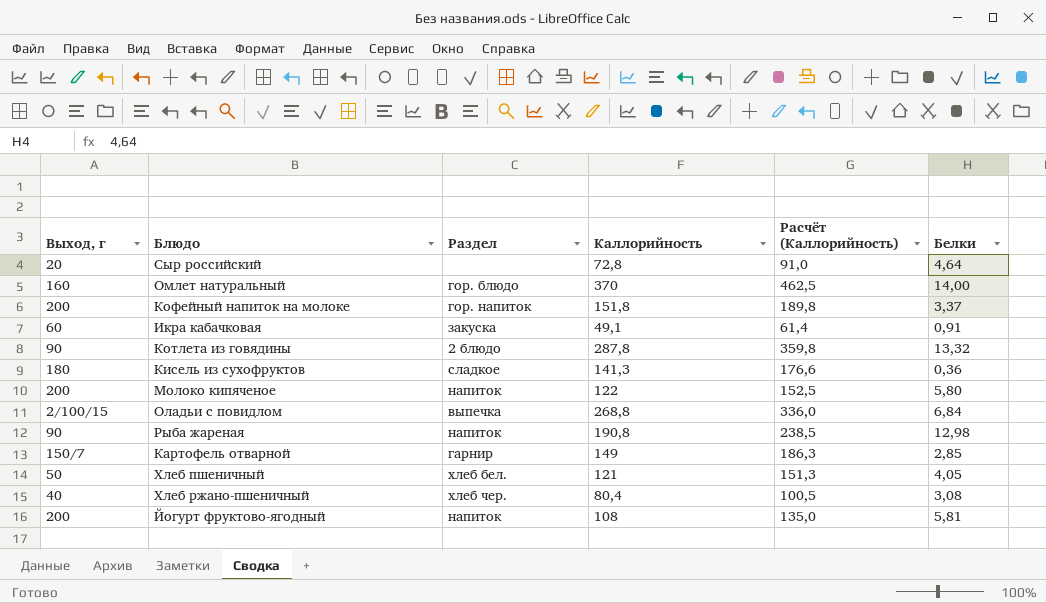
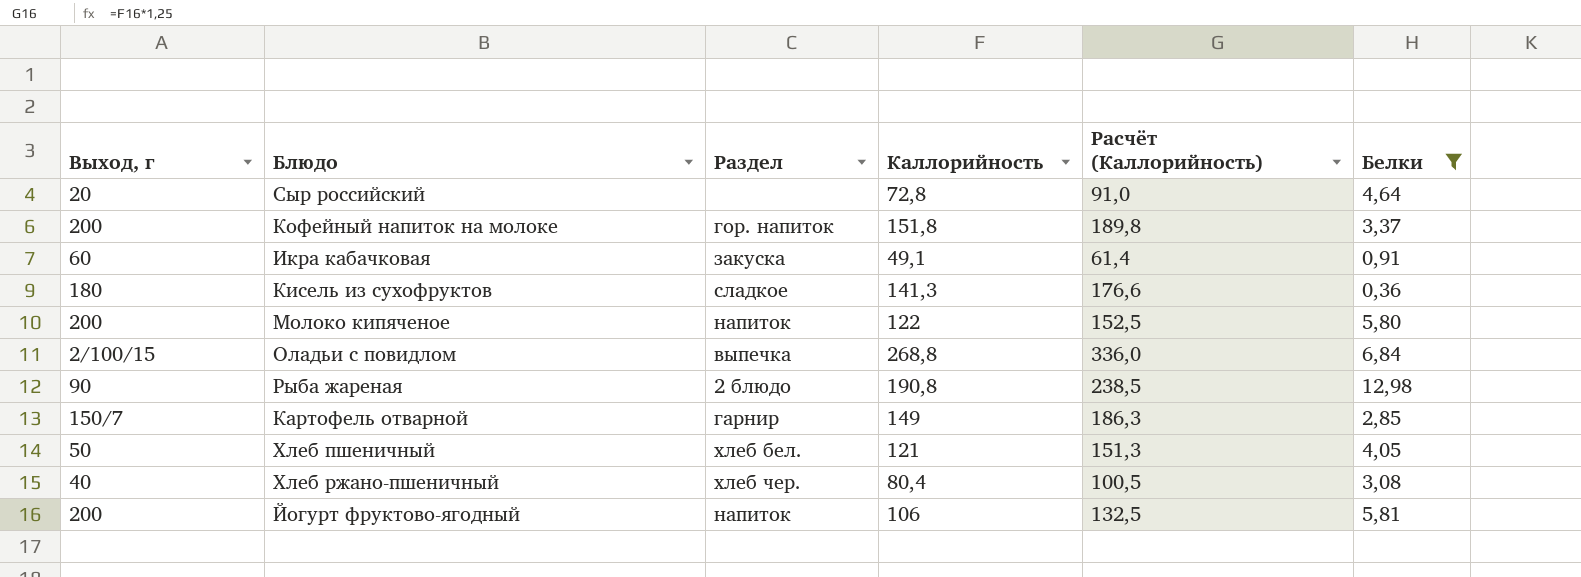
filter: none -> Белки <= 12,98
Рыба жареная | Раздел: напиток -> 2 блюдо
Йогурт фруктово-ягодный | Каллорийность: 108 -> 106
Йогурт фруктово-ягодный | Расчёт (Каллорийность): 135,0 -> 132,5

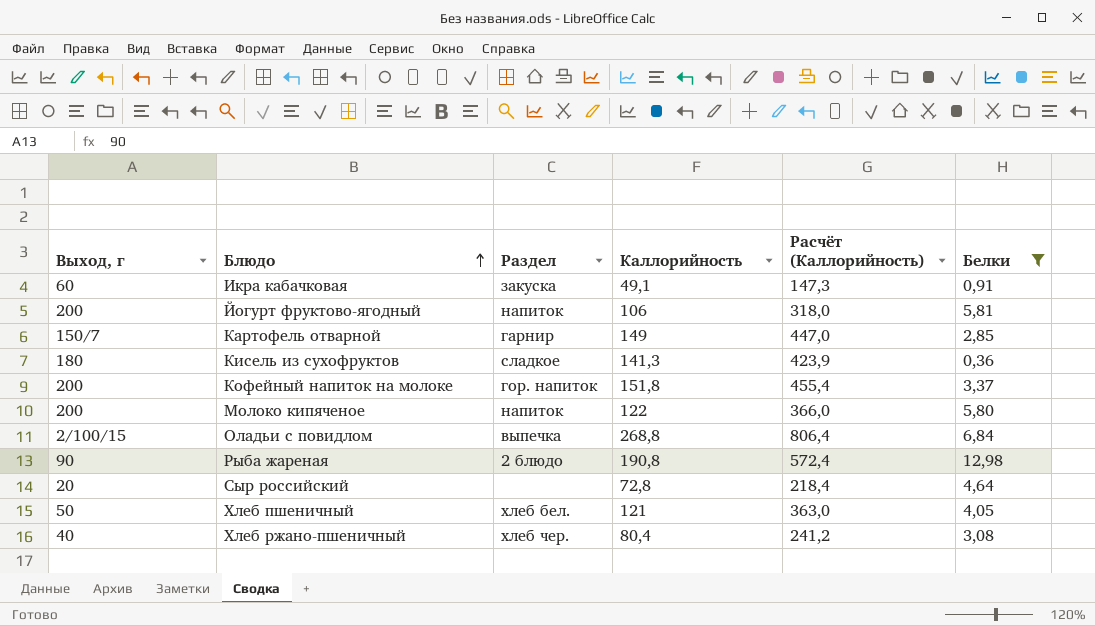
row order: none -> Блюдо ascending
column Расчёт (Каллорийность) | formula: [Каллорийность] * 1,25 -> [Каллорийность] * 3

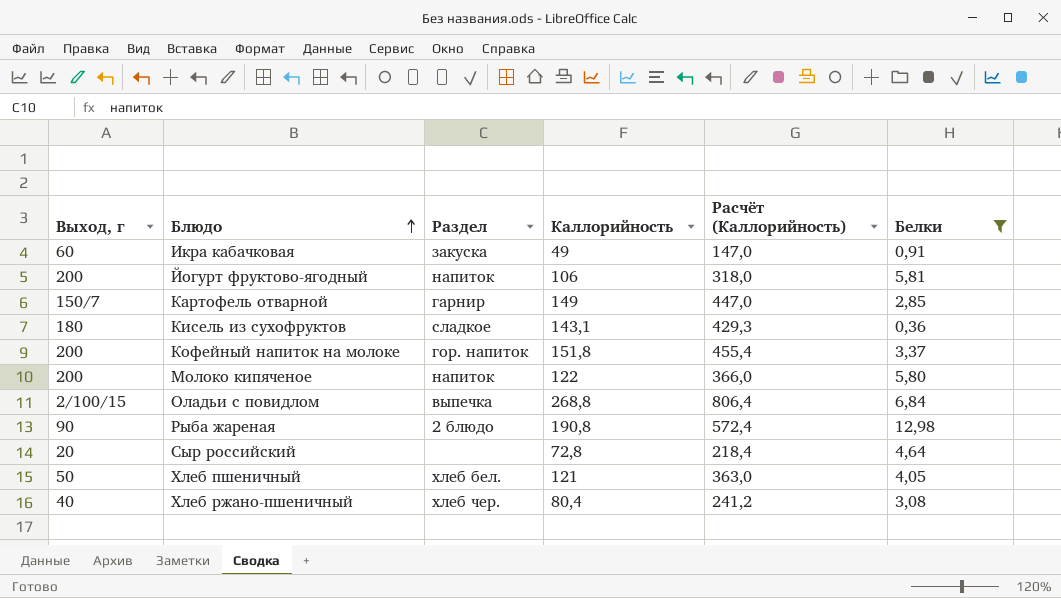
Икра кабачковая | Каллорийность: 49,1 -> 49
Икра кабачковая | Расчёт (Каллорийность): 147,3 -> 147,0
Кисель из сухофруктов | Каллорийность: 141,3 -> 143,1
Кисель из сухофруктов | Расчёт (Каллорийность): 423,9 -> 429,3

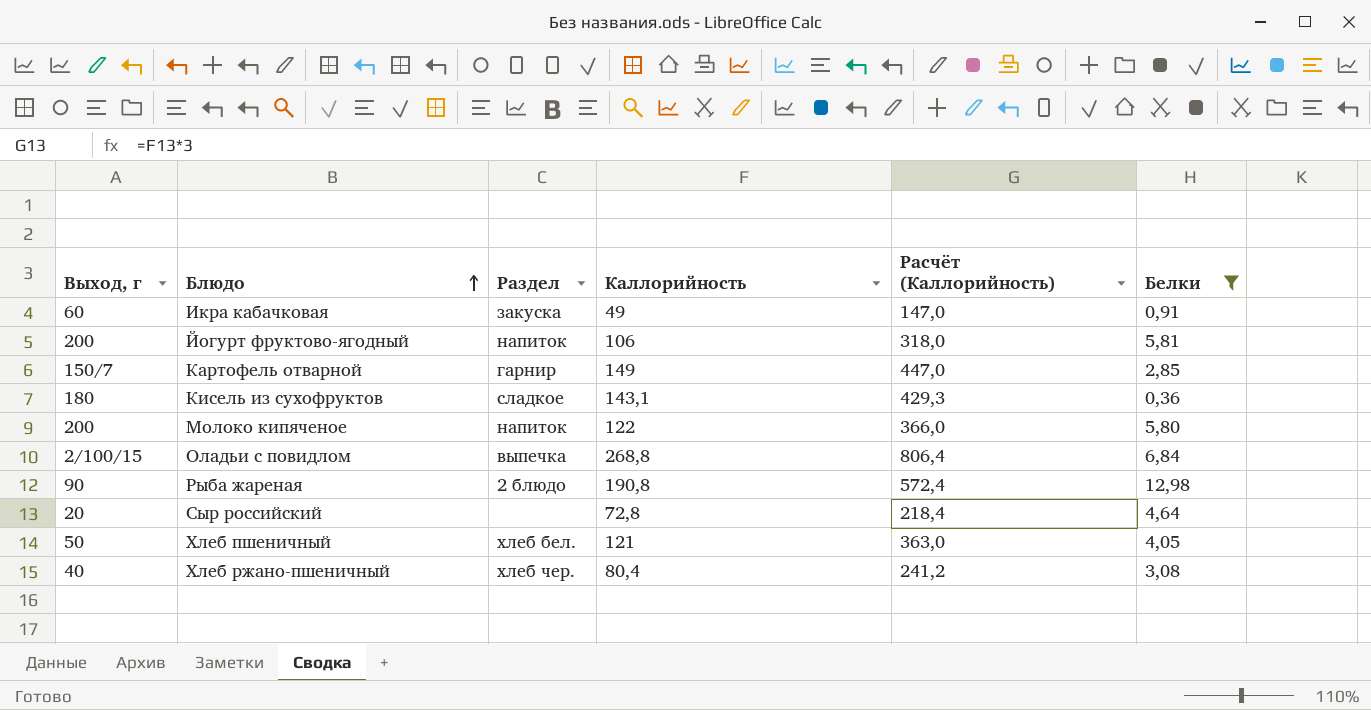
row Кофейный напиток на молоке: 200 | гор. напиток | 151,8 | 455,4 | 3,37 -> none

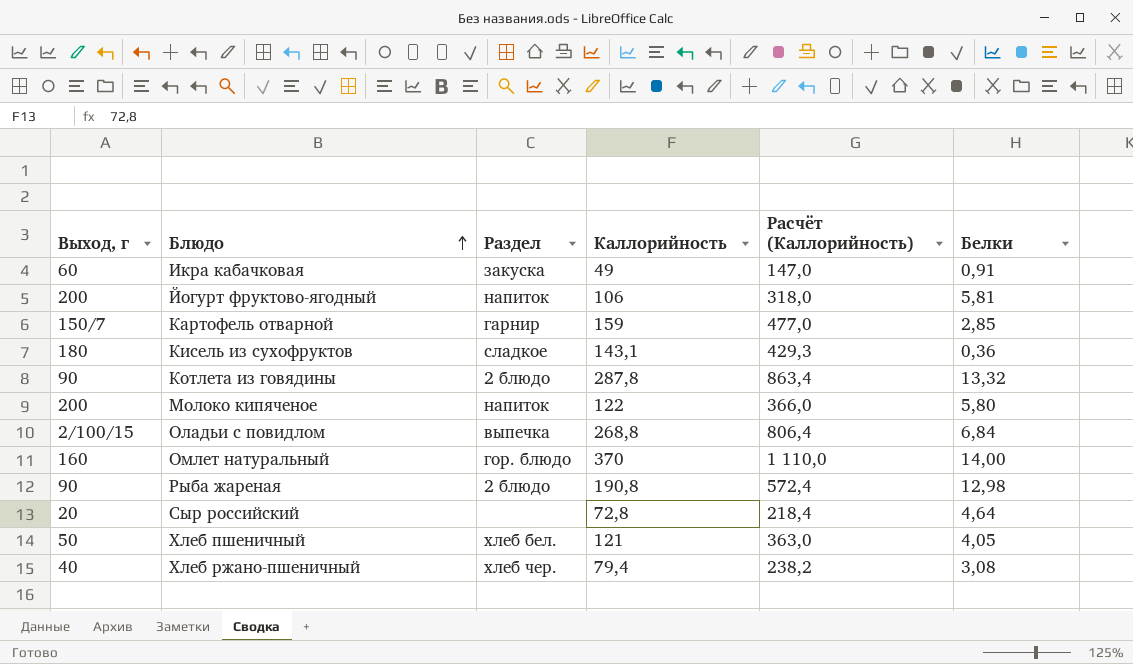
filter: Белки <= 12,98 -> none
Картофель отварной | Каллорийность: 149 -> 159
Картофель отварной | Расчёт (Каллорийность): 447,0 -> 477,0
Хлеб ржано-пшеничный | Каллорийность: 80,4 -> 79,4
Хлеб ржано-пшеничный | Расчёт (Каллорийность): 241,2 -> 238,2

